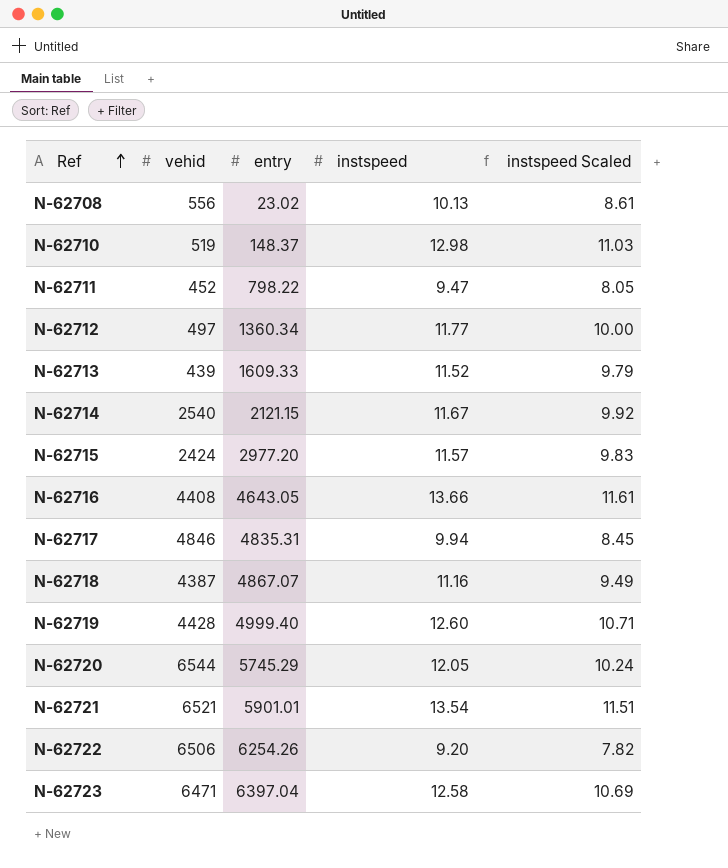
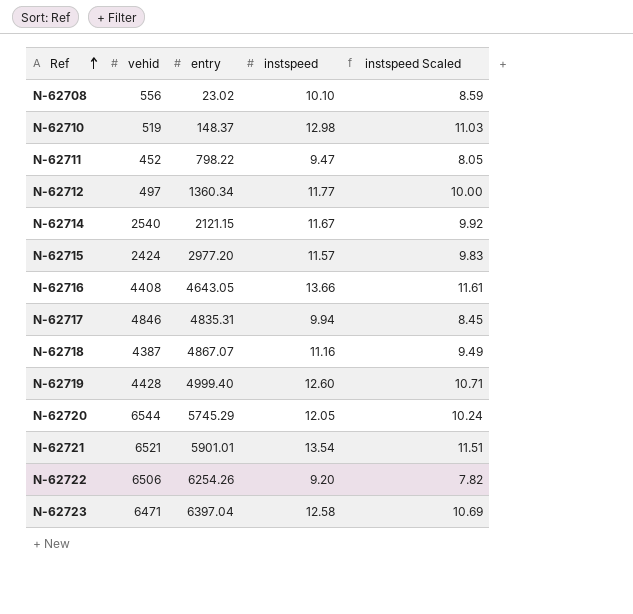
row N-62713: 439 | 1609.33 | 11.52 | 9.79 -> none
N-62708 | instspeed: 10.13 -> 10.10
N-62708 | instspeed Scaled: 8.61 -> 8.59

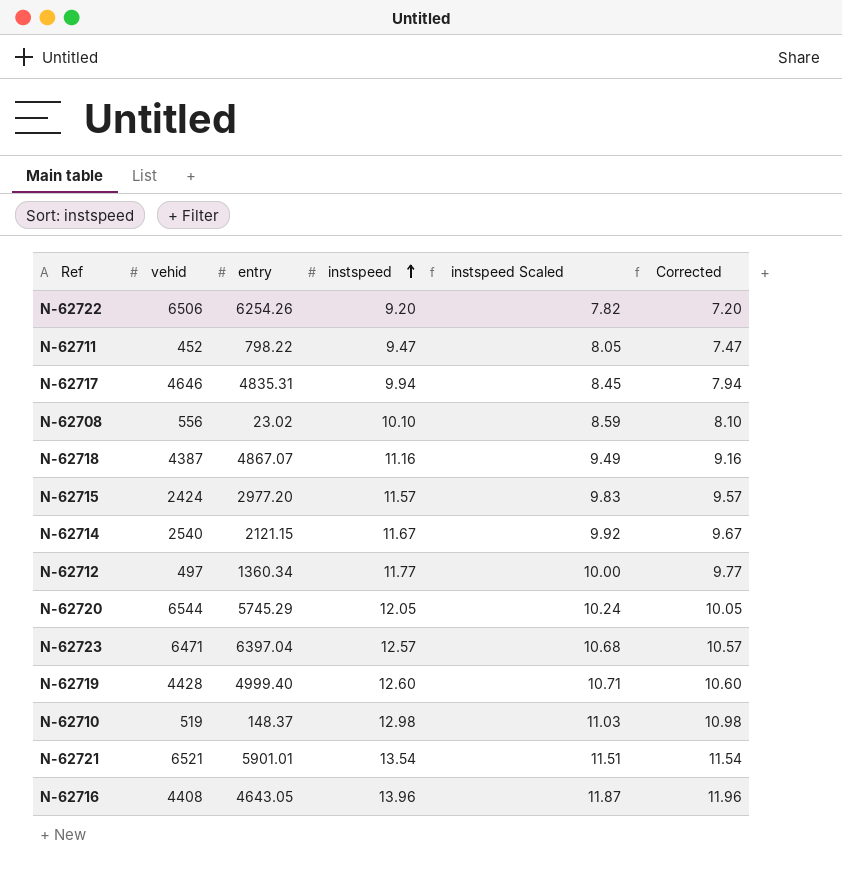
row order: Ref ascending -> instspeed ascending
column Corrected | formula: none -> [instspeed] - 2
N-62717 | vehid: 4846 -> 4646
N-62723 | instspeed: 12.58 -> 12.57
N-62723 | instspeed Scaled: 10.69 -> 10.68
N-62716 | instspeed: 13.66 -> 13.96
N-62716 | instspeed Scaled: 11.61 -> 11.87

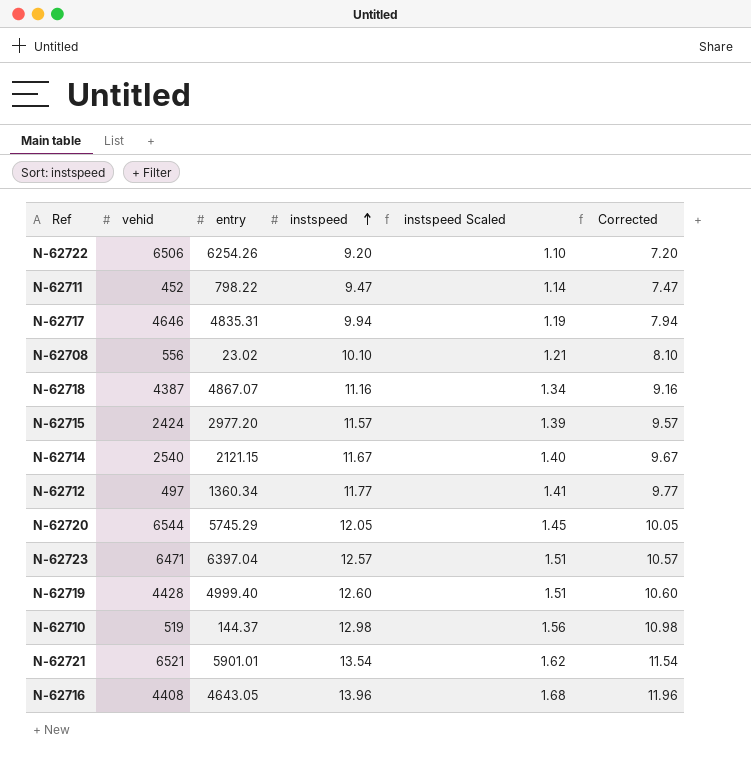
column instspeed Scaled | formula: [instspeed] * 0.85 -> [instspeed] * 0.12
N-62710 | entry: 148.37 -> 144.37

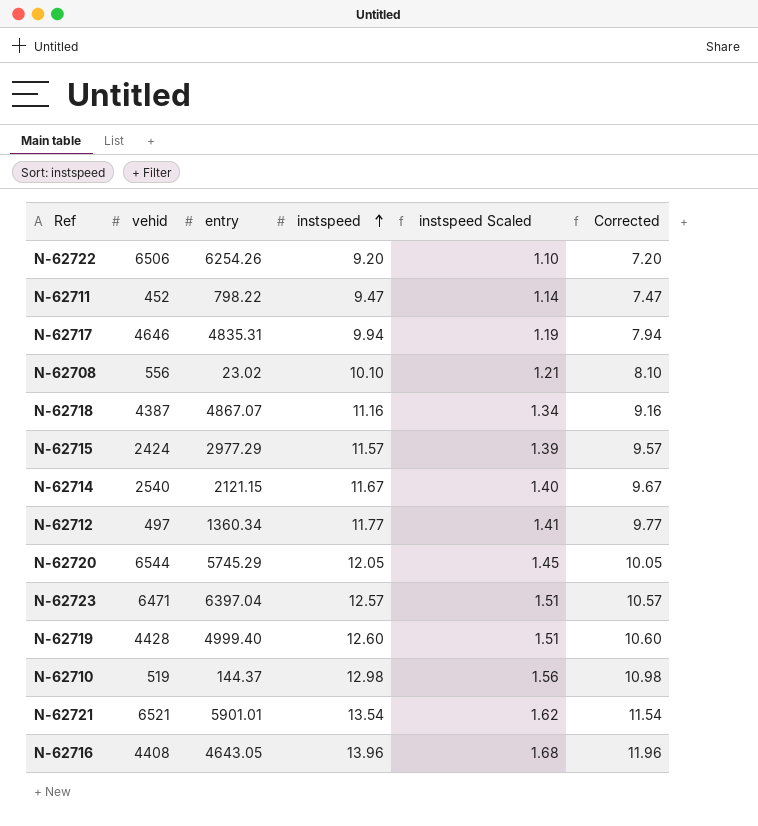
N-62715 | entry: 2977.20 -> 2977.29

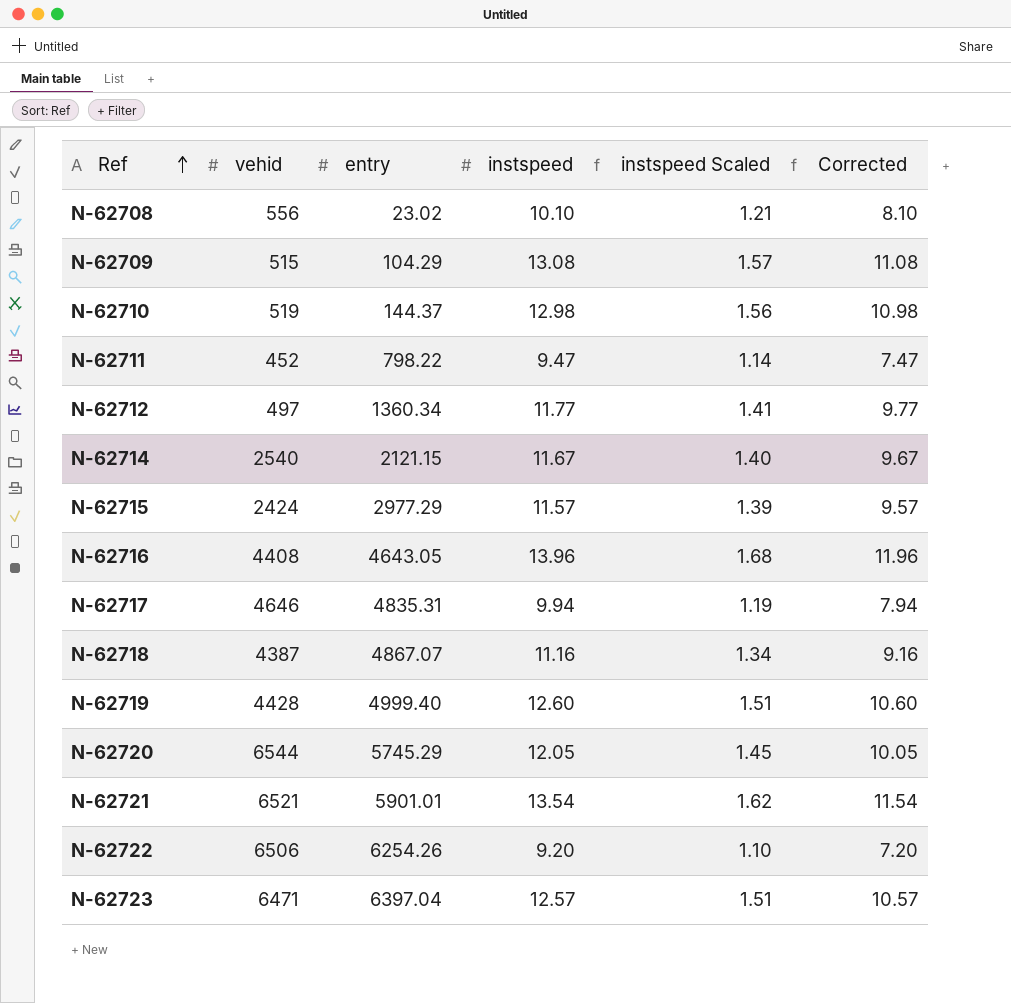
row order: instspeed ascending -> Ref ascending
row N-62709: none -> 515 | 104.29 | 13.08 | 1.57 | 11.08

